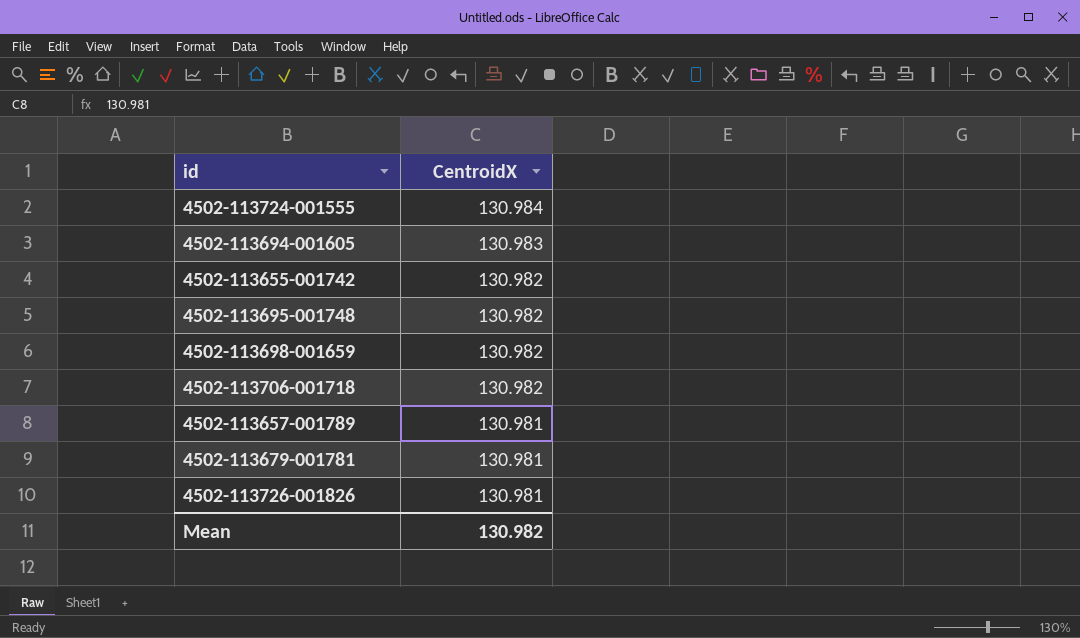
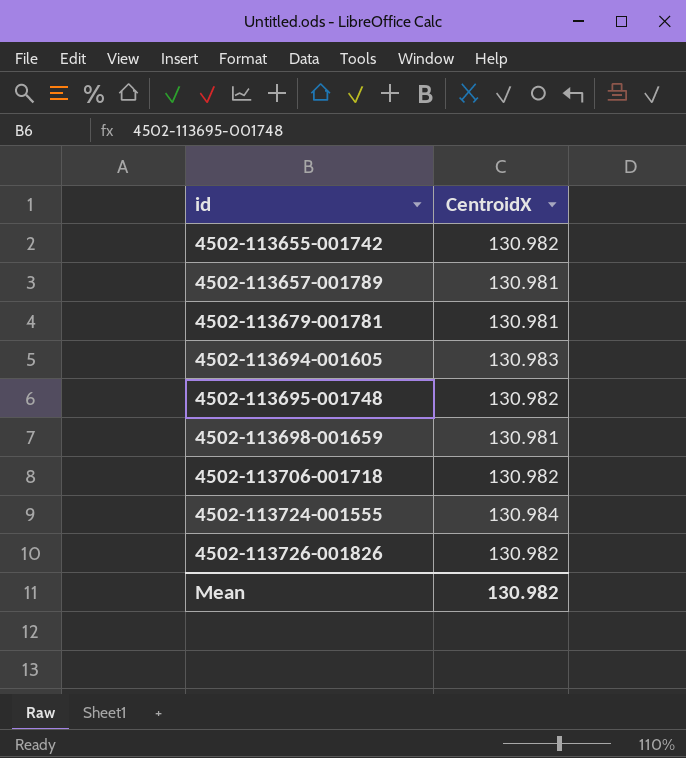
row order: CentroidX descending -> id ascending
4502-113698-001659 | CentroidX: 130.982 -> 130.981
4502-113726-001826 | CentroidX: 130.981 -> 130.982

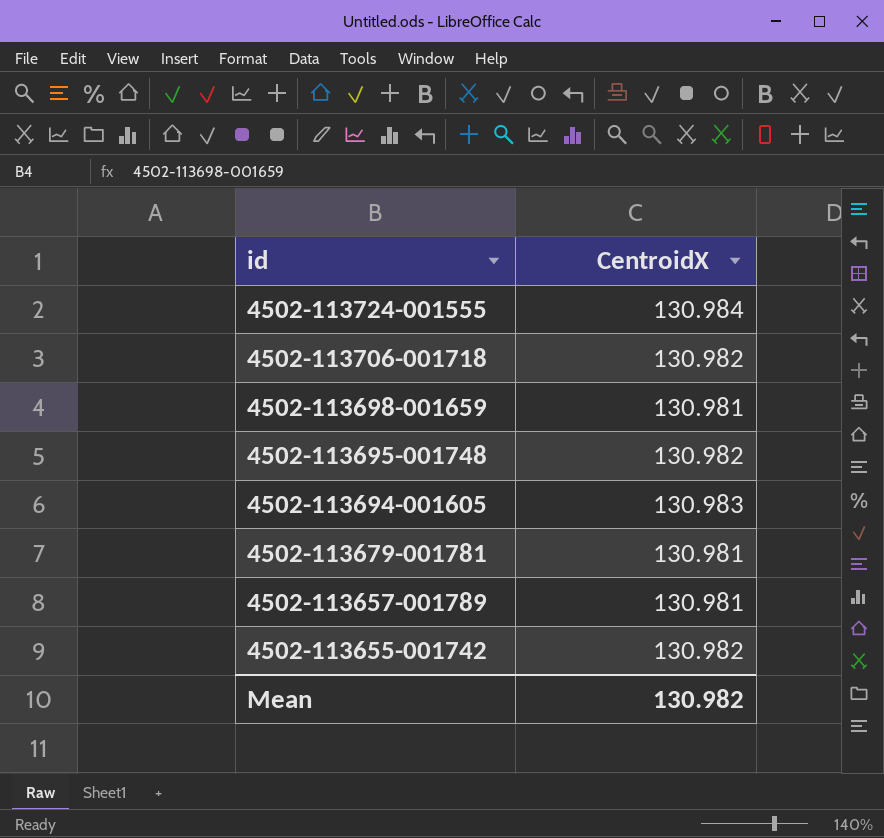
row order: id ascending -> id descending
row 4502-113726-001826: 130.982 -> none

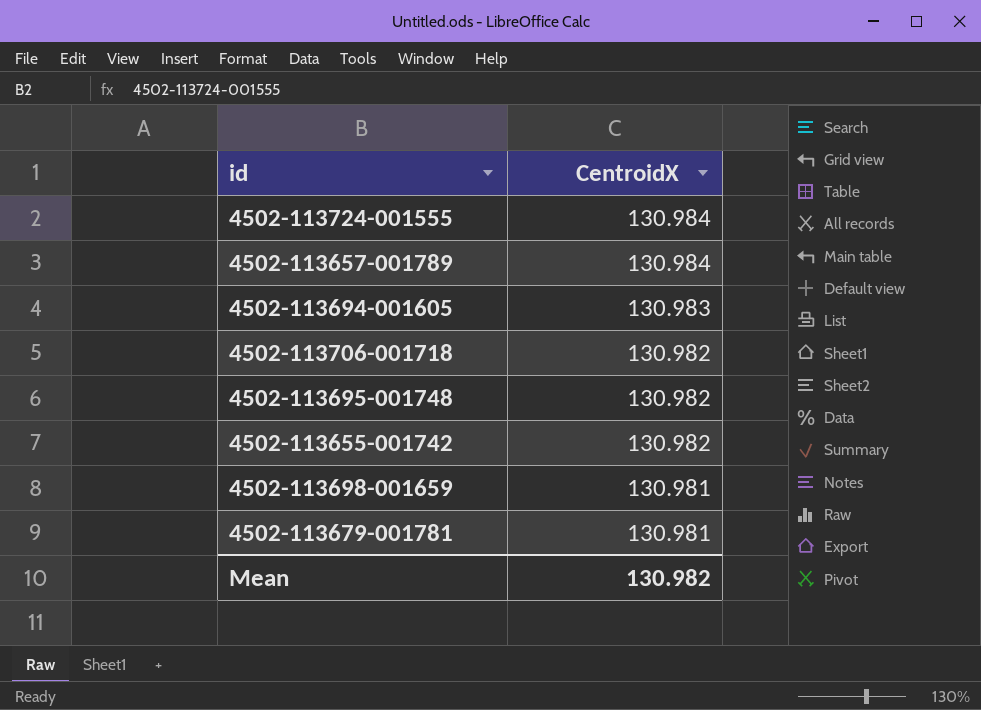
row order: id descending -> CentroidX descending
4502-113657-001789 | CentroidX: 130.981 -> 130.984

